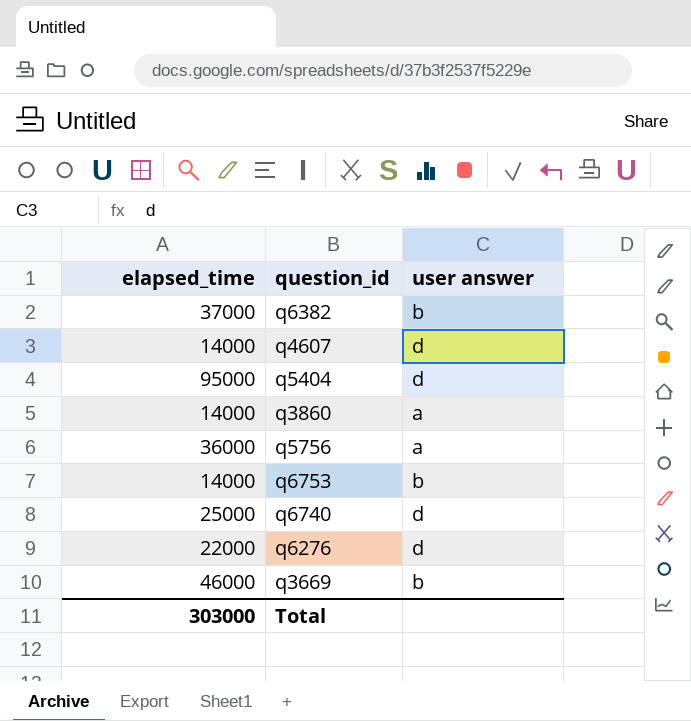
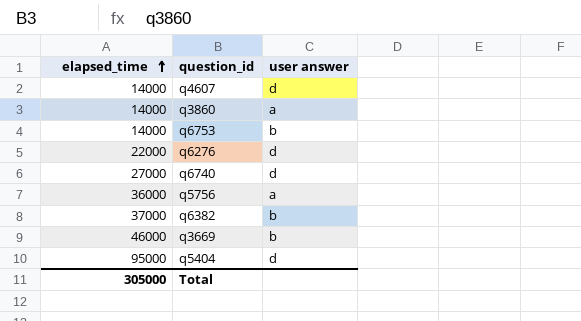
row order: none -> elapsed_time ascending
q6740 | elapsed_time: 25000 -> 27000
Total | elapsed_time: 303000 -> 305000

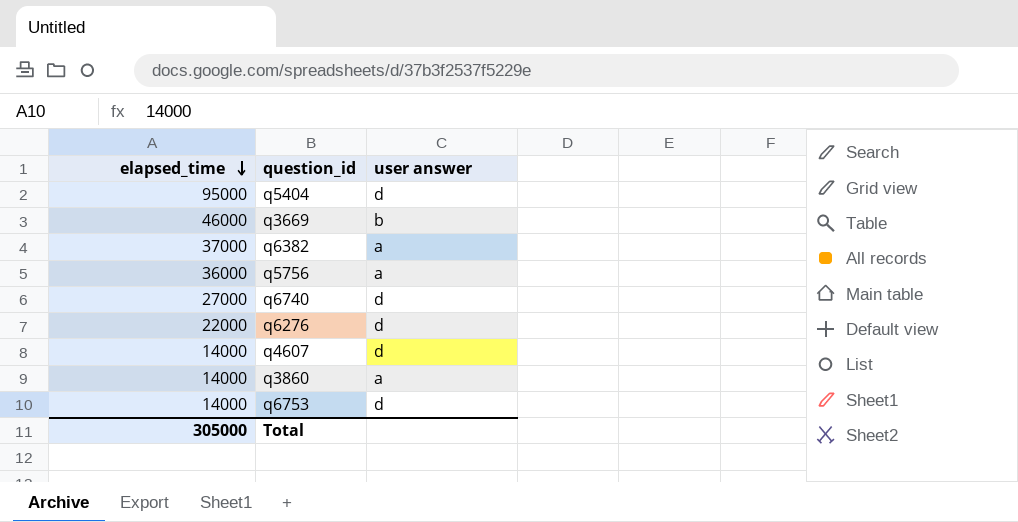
row order: elapsed_time ascending -> elapsed_time descending
q6382 | user answer: b -> a
q6753 | user answer: b -> d

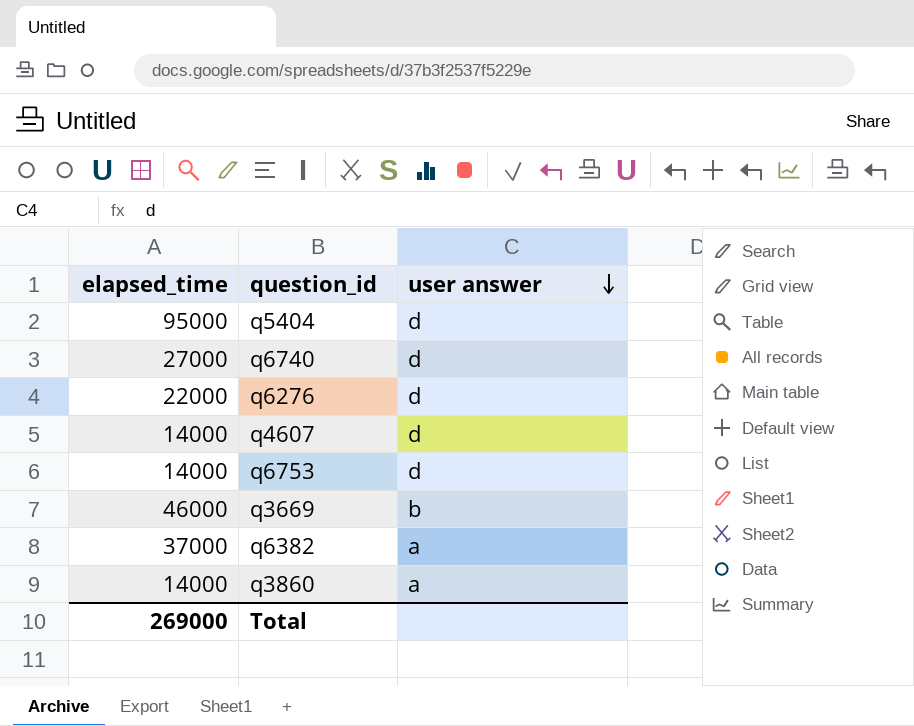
row order: elapsed_time descending -> user answer descending
row q5756: 36000 | a -> none
Total | elapsed_time: 305000 -> 269000

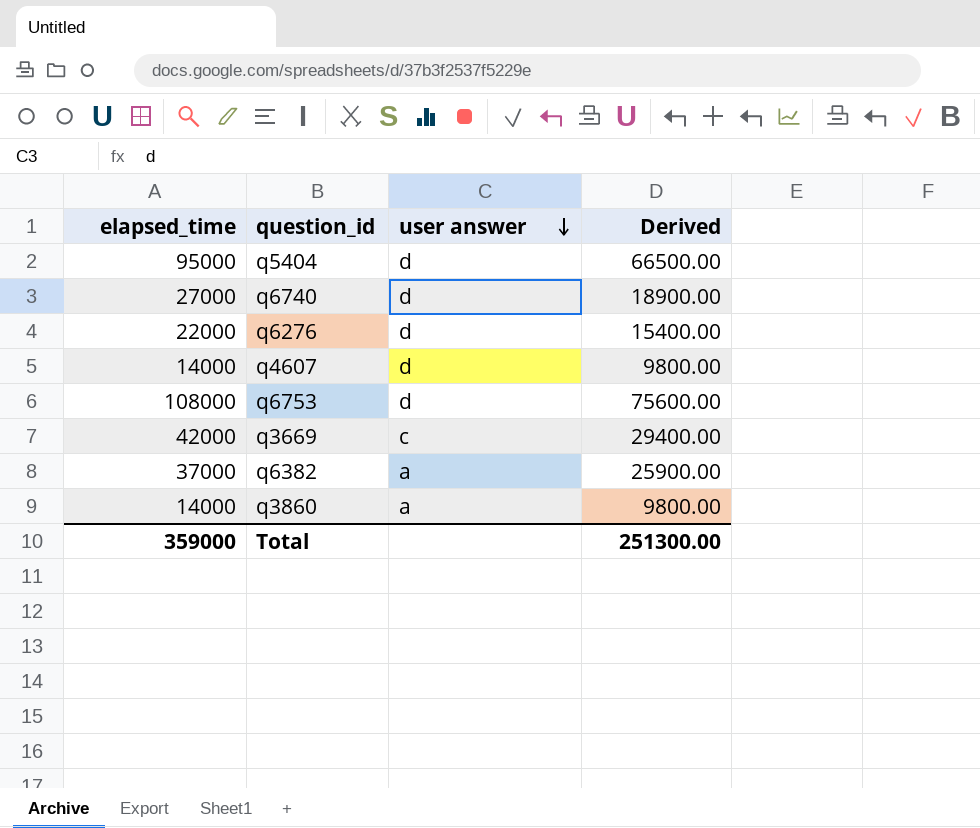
column Derived | formula: none -> [elapsed_time] * 0.7
q6753 | elapsed_time: 14000 -> 108000
q3669 | elapsed_time: 46000 -> 42000
q3669 | user answer: b -> c
Total | elapsed_time: 269000 -> 359000

